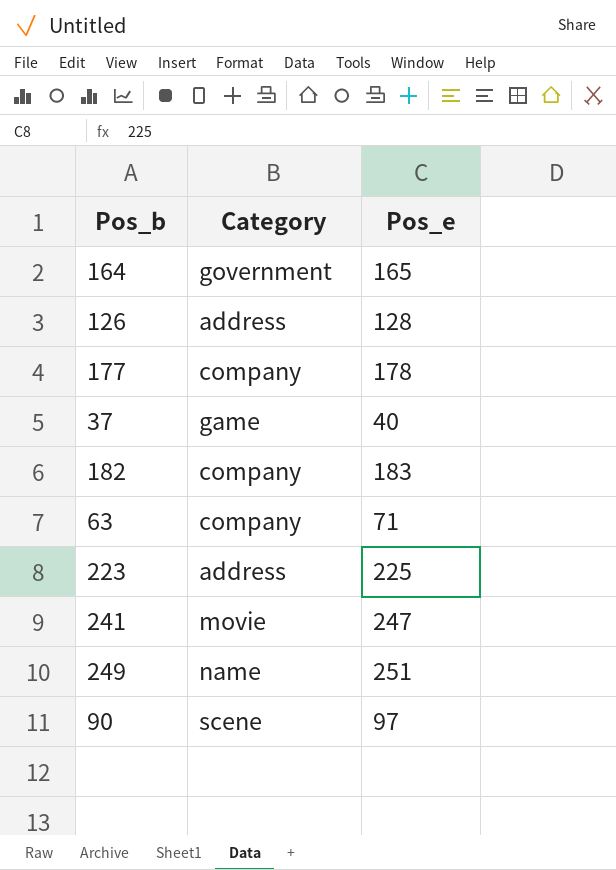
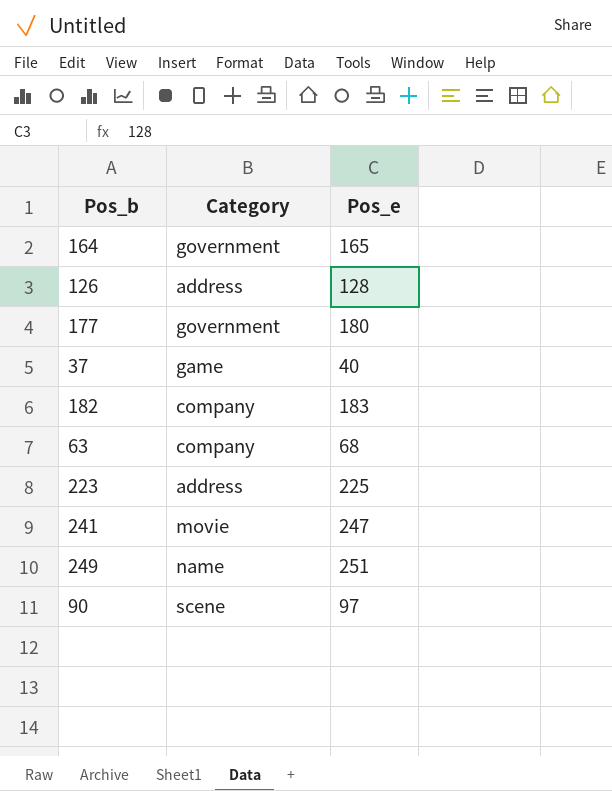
177 | Category: company -> government
177 | Pos_e: 178 -> 180
63 | Pos_e: 71 -> 68

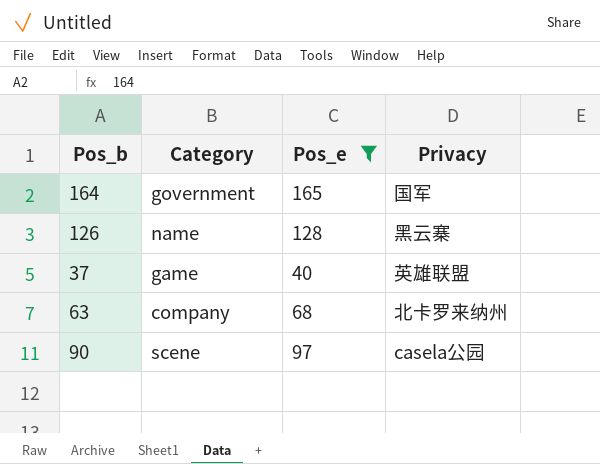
filter: none -> Pos_e <= 165
column Privacy | position: none -> 4
126 | Category: address -> name

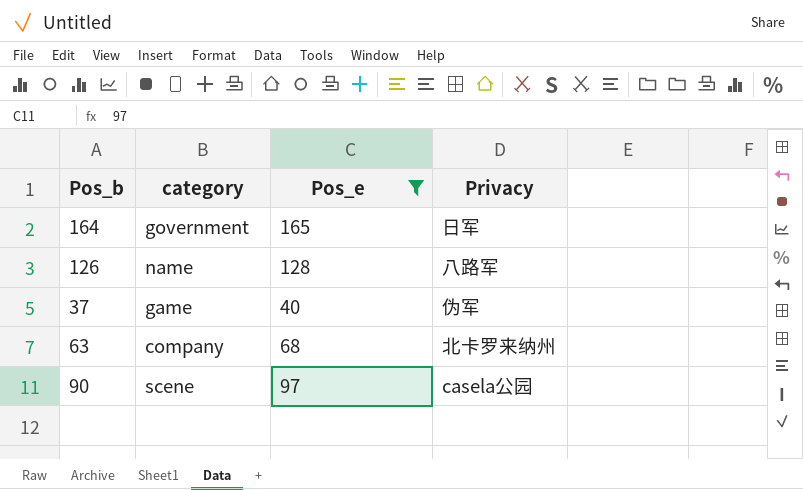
column name: Category -> category
164 | Privacy: 国军 -> 日军
126 | Privacy: 黑云寨 -> 八路军
37 | Privacy: 英雄联盟 -> 伪军

